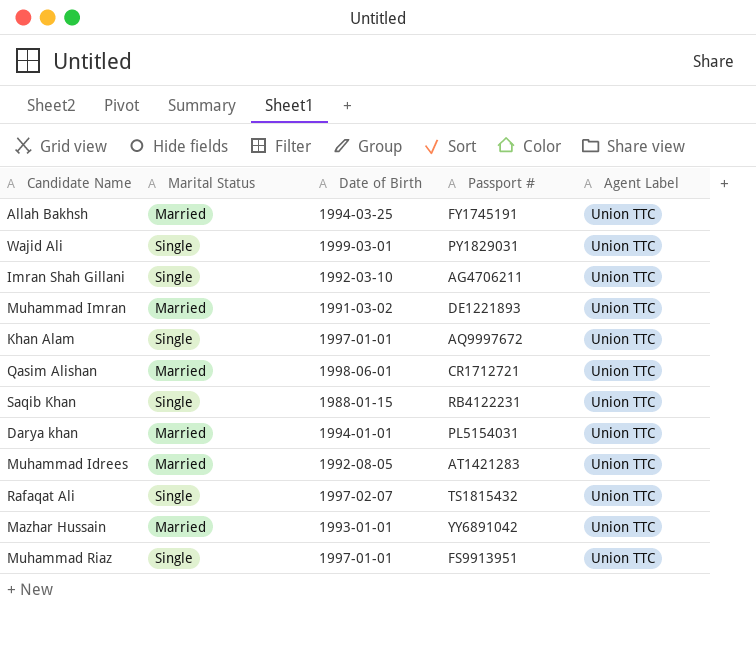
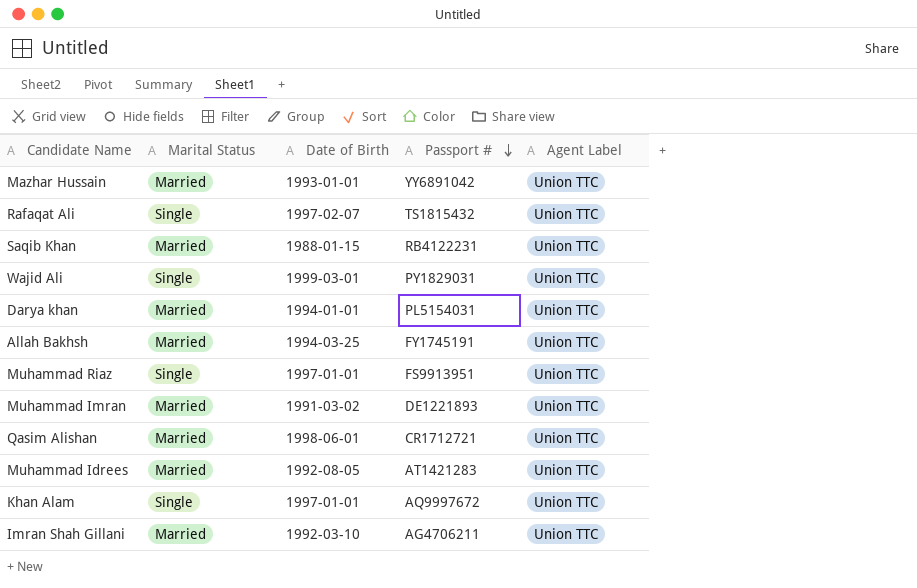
row order: none -> Passport # descending
Saqib Khan | Marital Status: Single -> Married
Imran Shah Gillani | Marital Status: Single -> Married

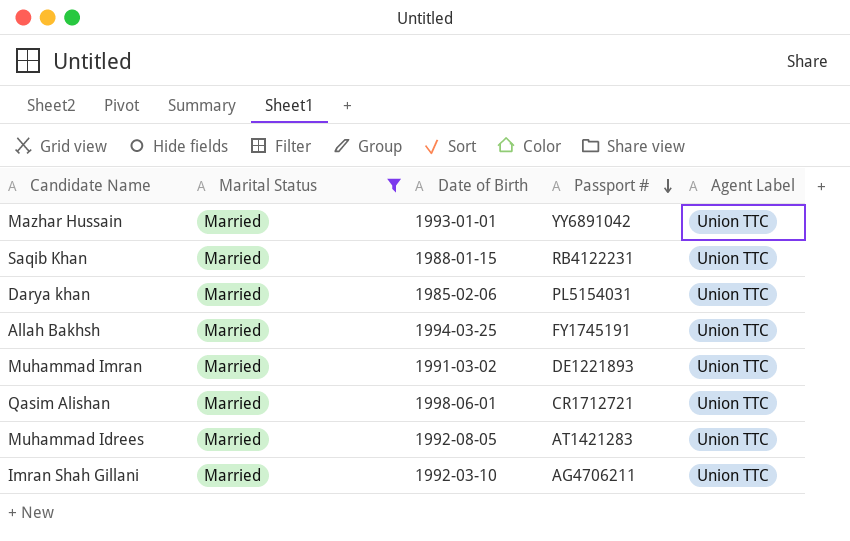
filter: none -> Marital Status = Married
Darya khan | Date of Birth: 1994-01-01 -> 1985-02-06

